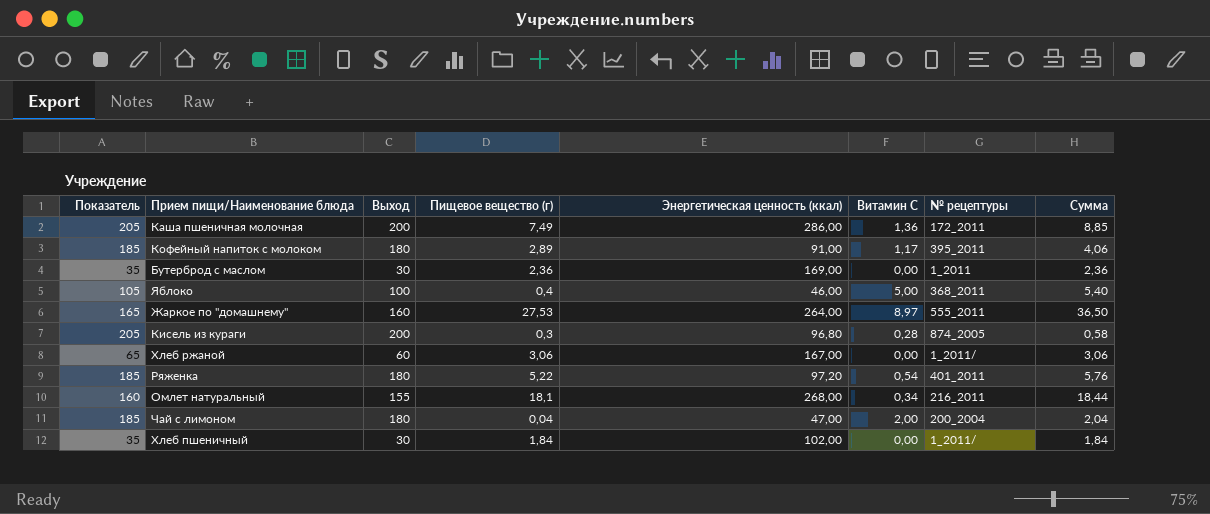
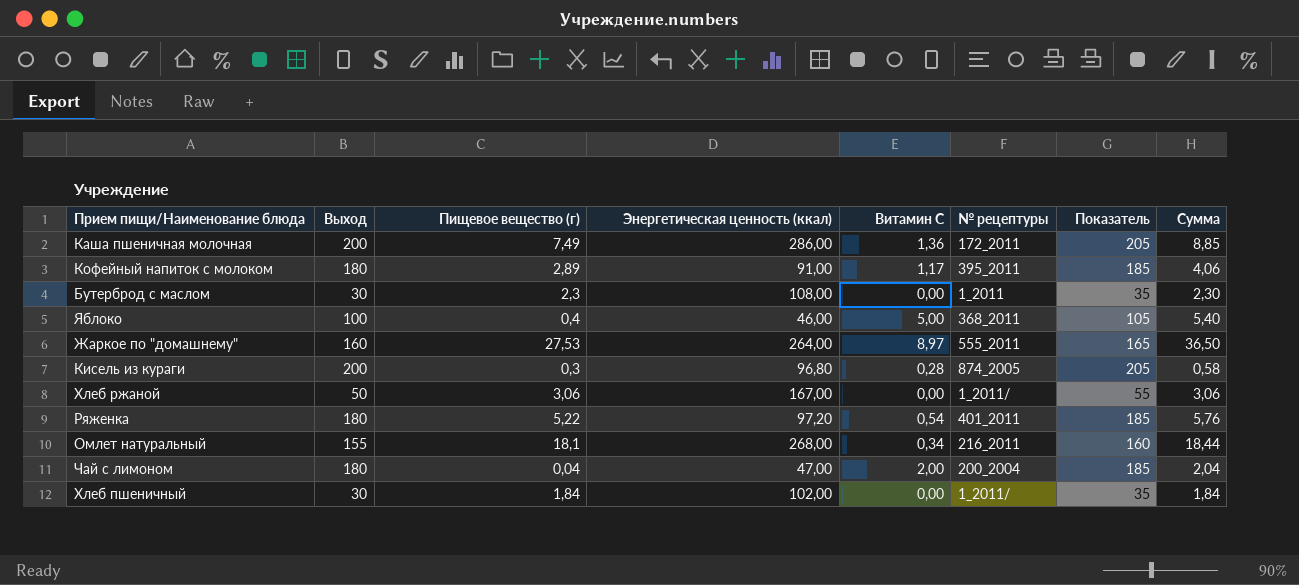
column Показатель | position: 1 -> 7
Бутерброд с маслом | Пищевое вещество (г): 2,36 -> 2,3
Бутерброд с маслом | Энергетическая ценность (ккал): 169,00 -> 108,00
Бутерброд с маслом | Сумма: 2,36 -> 2,30
Хлеб ржаной | Выход: 60 -> 50
Хлеб ржаной | Показатель: 65 -> 55

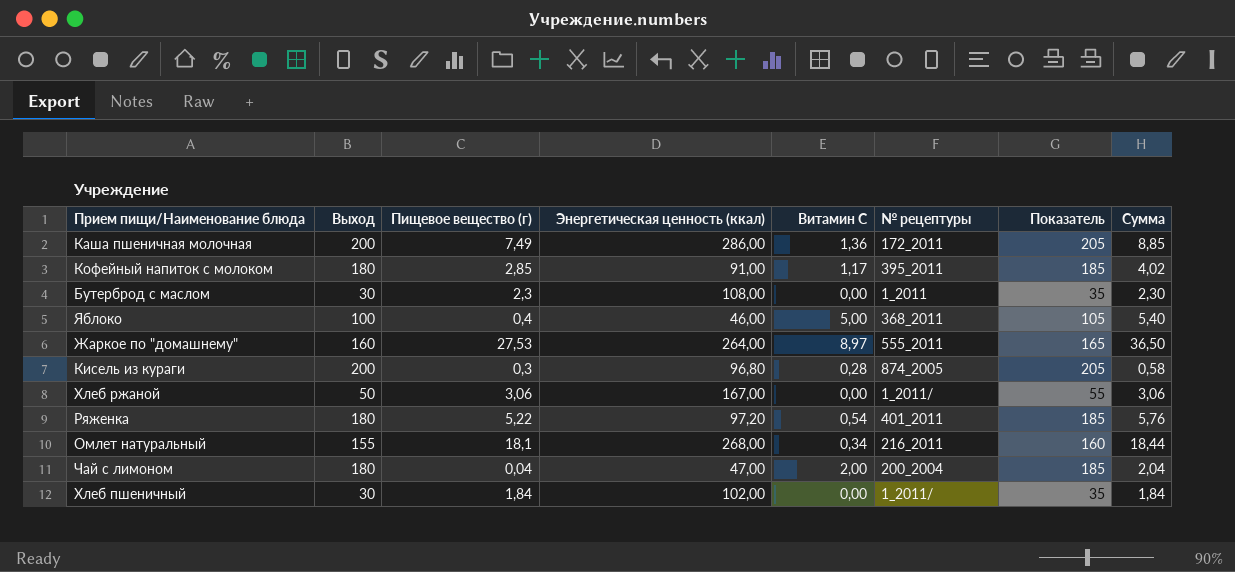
Кофейный напиток с молоком | Пищевое вещество (г): 2,89 -> 2,85
Кофейный напиток с молоком | Сумма: 4,06 -> 4,02

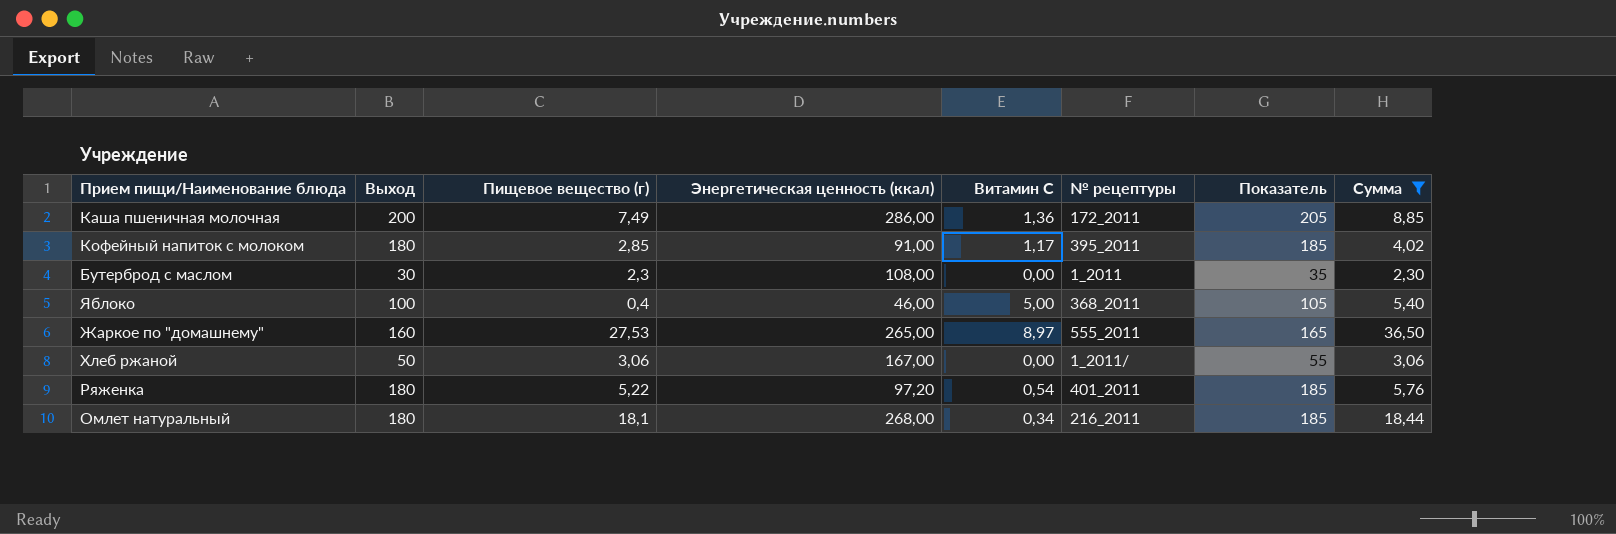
filter: none -> Сумма >= 2,30
Жаркое по "домашнему" | Энергетическая ценность (ккал): 264,00 -> 265,00
Омлет натуральный | Выход: 155 -> 180
Омлет натуральный | Показатель: 160 -> 185

